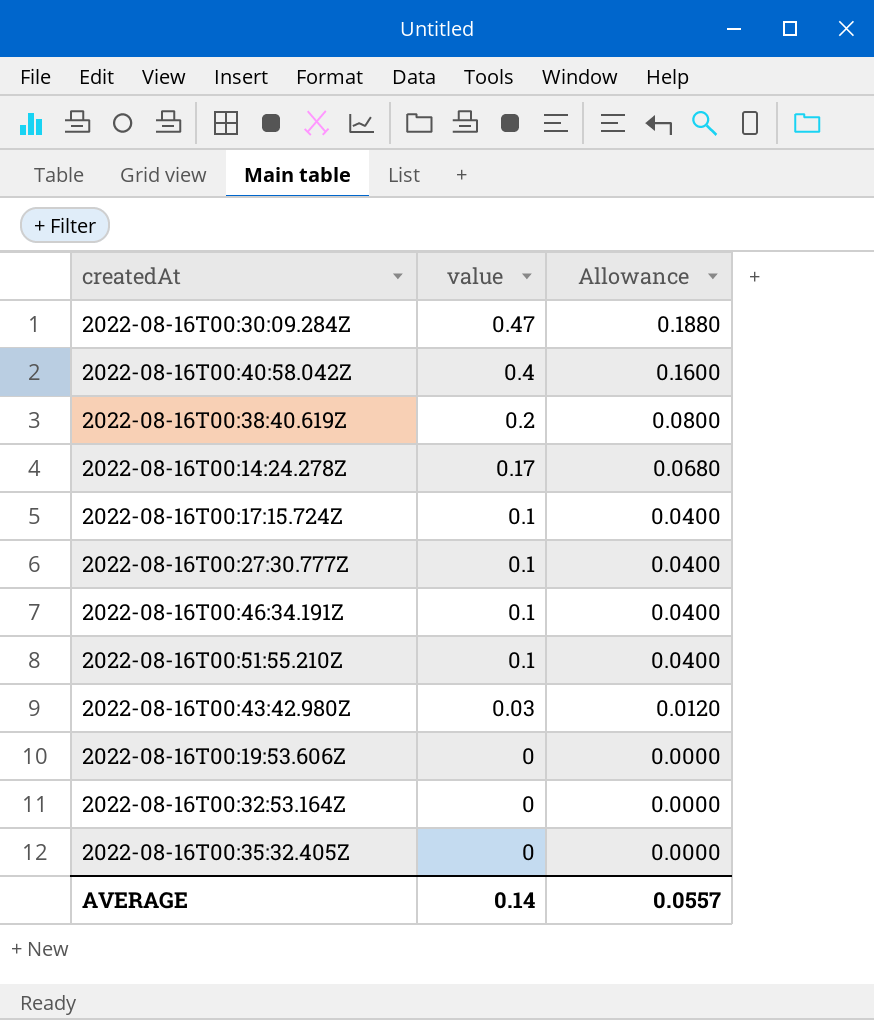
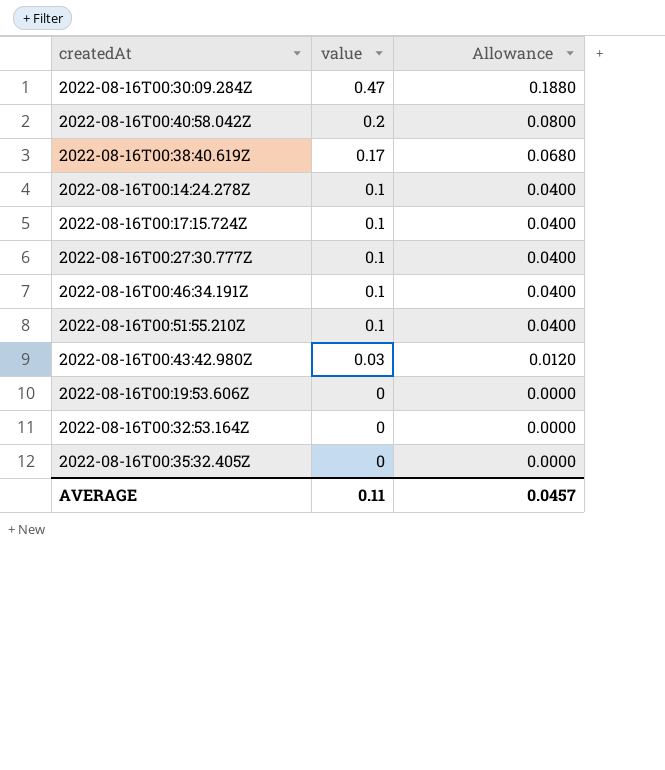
2022-08-16T00:40:58.042Z | value: 0.4 -> 0.2
2022-08-16T00:40:58.042Z | Allowance: 0.1600 -> 0.0800
2022-08-16T00:38:40.619Z | value: 0.2 -> 0.17
2022-08-16T00:38:40.619Z | Allowance: 0.0800 -> 0.0680
2022-08-16T00:14:24.278Z | value: 0.17 -> 0.1
2022-08-16T00:14:24.278Z | Allowance: 0.0680 -> 0.0400
AVERAGE | value: 0.14 -> 0.11
AVERAGE | Allowance: 0.0557 -> 0.0457

